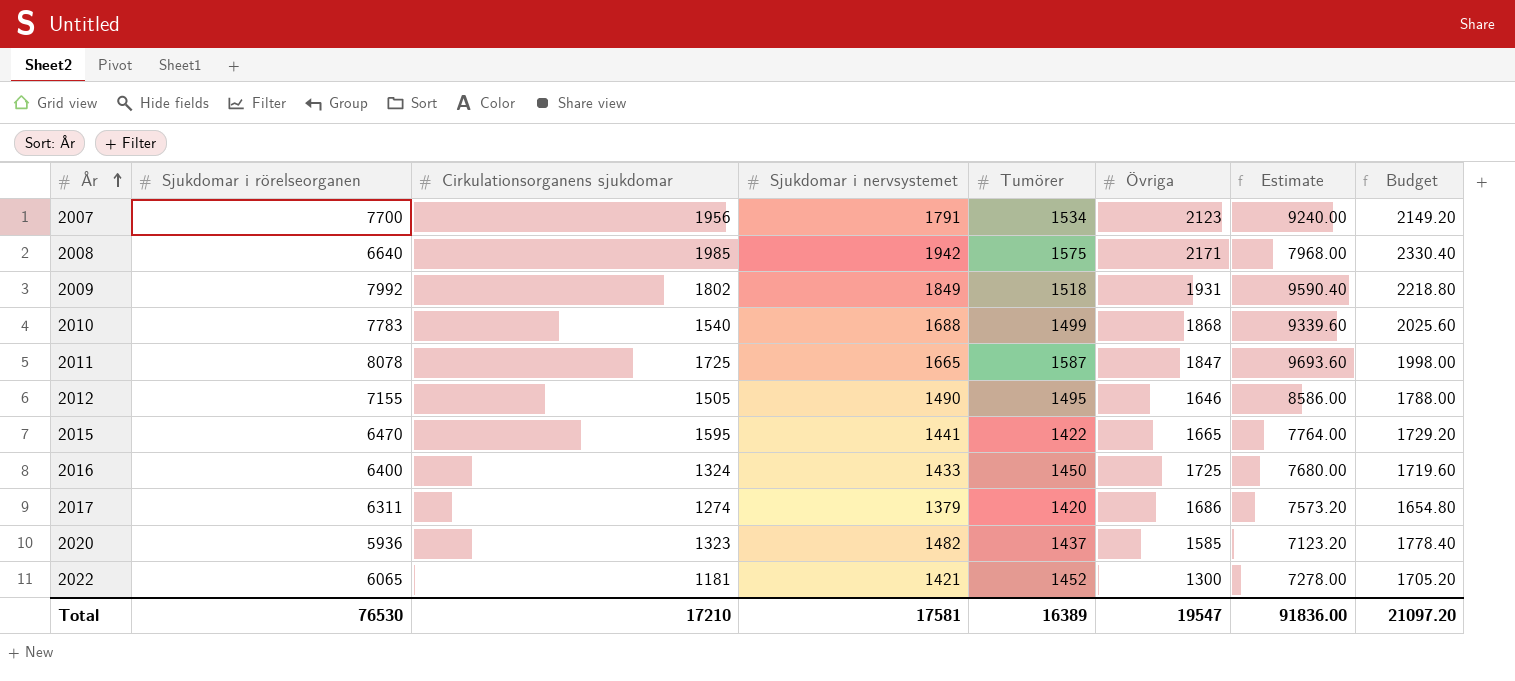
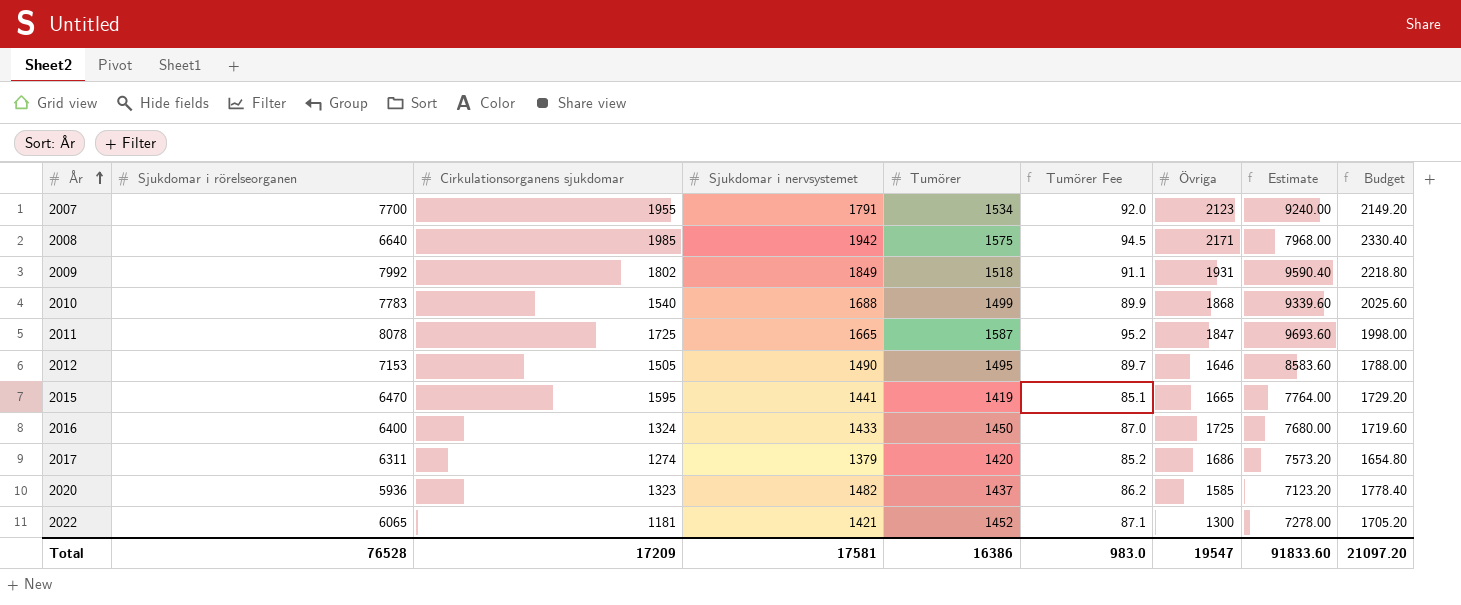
column Tumörer Fee | formula: none -> [Tumörer] * 0.06
2007 | Cirkulationsorganens sjukdomar: 1956 -> 1955
2012 | Sjukdomar i rörelseorganen: 7155 -> 7153
2012 | Estimate: 8586.00 -> 8583.60
2015 | Tumörer: 1422 -> 1419
Total | Sjukdomar i rörelseorganen: 76530 -> 76528
Total | Cirkulationsorganens sjukdomar: 17210 -> 17209
Total | Tumörer: 16389 -> 16386
Total | Estimate: 91836.00 -> 91833.60

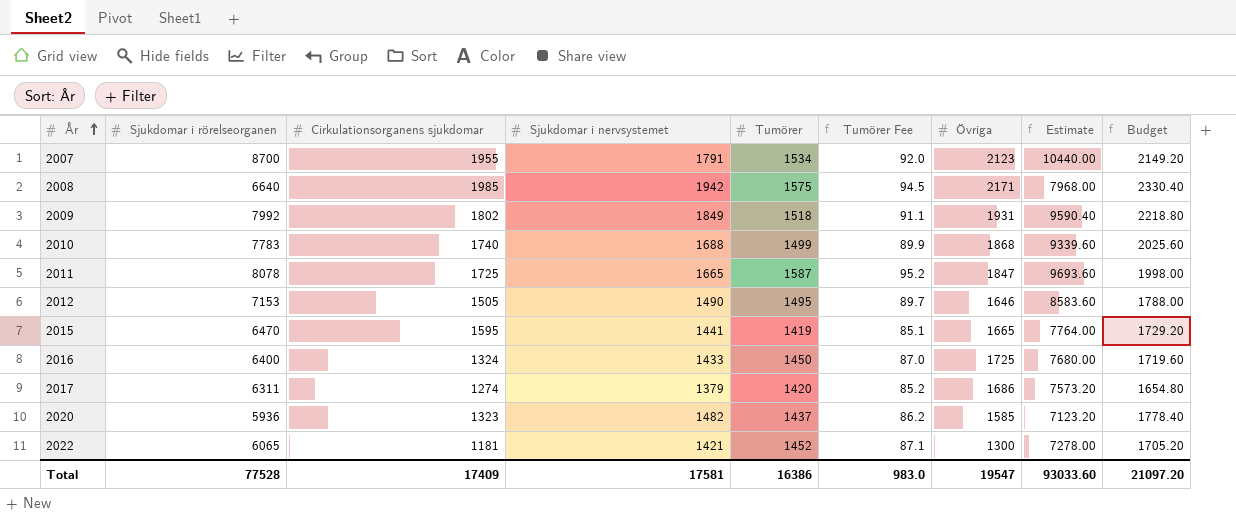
2007 | Sjukdomar i rörelseorganen: 7700 -> 8700
2007 | Estimate: 9240.00 -> 10440.00
2010 | Cirkulationsorganens sjukdomar: 1540 -> 1740
Total | Sjukdomar i rörelseorganen: 76528 -> 77528
Total | Cirkulationsorganens sjukdomar: 17209 -> 17409
Total | Estimate: 91833.60 -> 93033.60

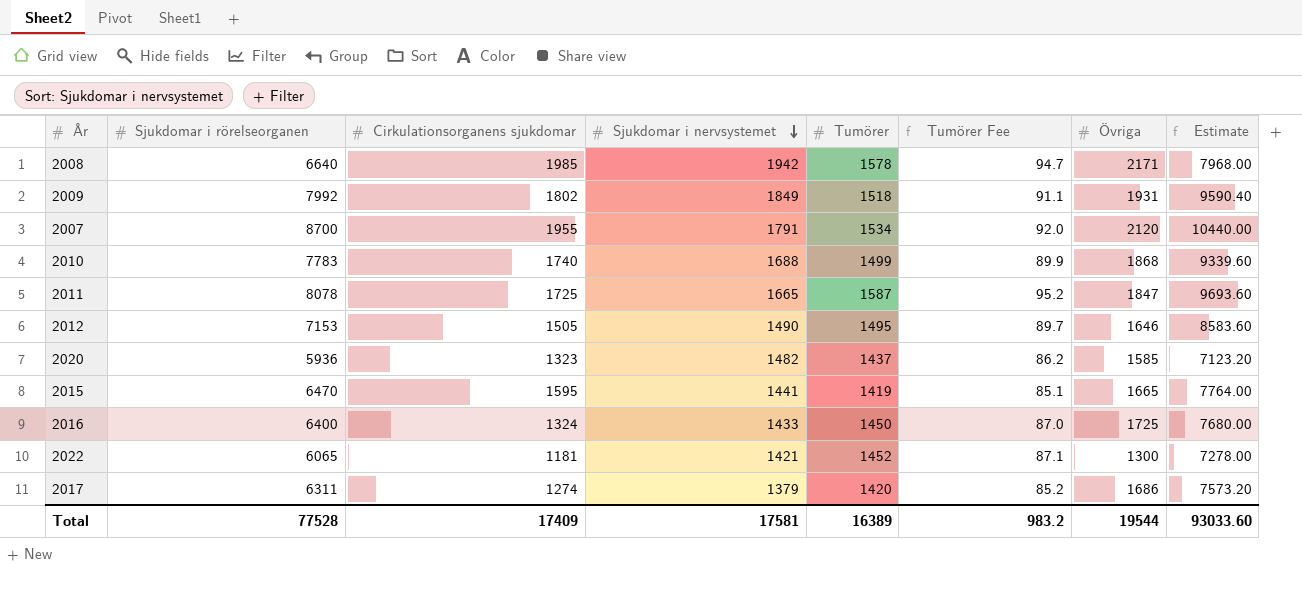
row order: År ascending -> Sjukdomar i nervsystemet descending
column Budget | formula: [Sjukdomar i nervsystemet] * 1.2 -> none
2008 | Tumörer: 1575 -> 1578
2008 | Tumörer Fee: 94.5 -> 94.7
2007 | Övriga: 2123 -> 2120
Total | Tumörer: 16386 -> 16389
Total | Tumörer Fee: 983.0 -> 983.2
Total | Övriga: 19547 -> 19544

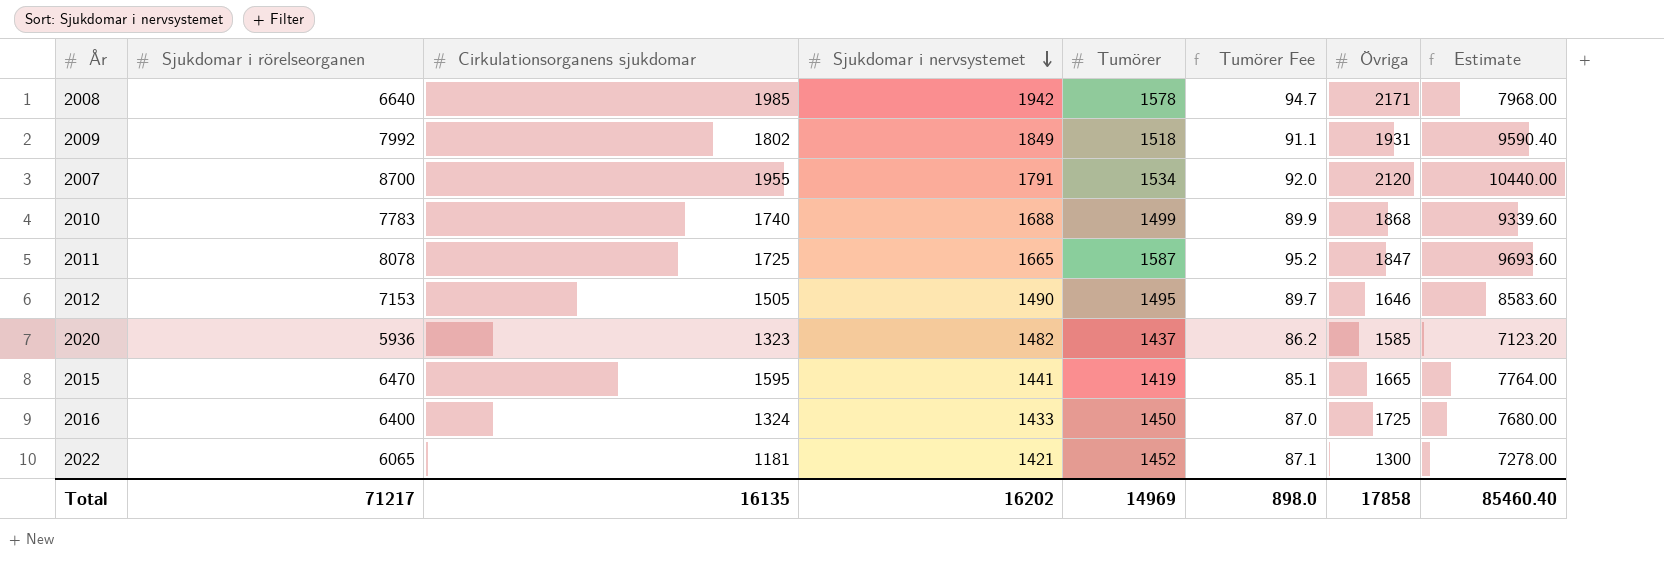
row 2017: 6311 | 1274 | 1379 | 1420 | 85.2 | 1686 | 7573.20 -> none
Total | Sjukdomar i rörelseorganen: 77528 -> 71217
Total | Cirkulationsorganens sjukdomar: 17409 -> 16135
Total | Sjukdomar i nervsystemet: 17581 -> 16202
Total | Tumörer: 16389 -> 14969
Total | Tumörer Fee: 983.2 -> 898.0
Total | Övriga: 19544 -> 17858
Total | Estimate: 93033.60 -> 85460.40

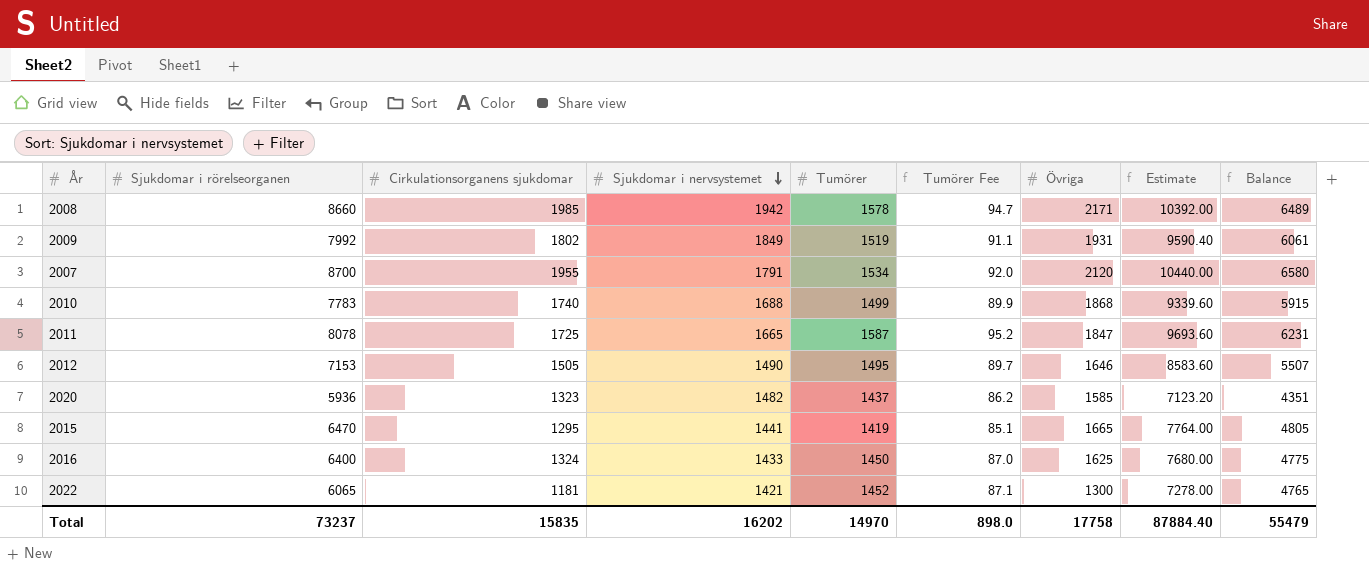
column Balance | formula: none -> [Sjukdomar i rörelseorganen] - [Övriga]
2008 | Sjukdomar i rörelseorganen: 6640 -> 8660
2008 | Estimate: 7968.00 -> 10392.00
2009 | Tumörer: 1518 -> 1519
2015 | Cirkulationsorganens sjukdomar: 1595 -> 1295
2016 | Övriga: 1725 -> 1625
Total | Sjukdomar i rörelseorganen: 71217 -> 73237
Total | Cirkulationsorganens sjukdomar: 16135 -> 15835
Total | Tumörer: 14969 -> 14970
Total | Övriga: 17858 -> 17758
Total | Estimate: 85460.40 -> 87884.40

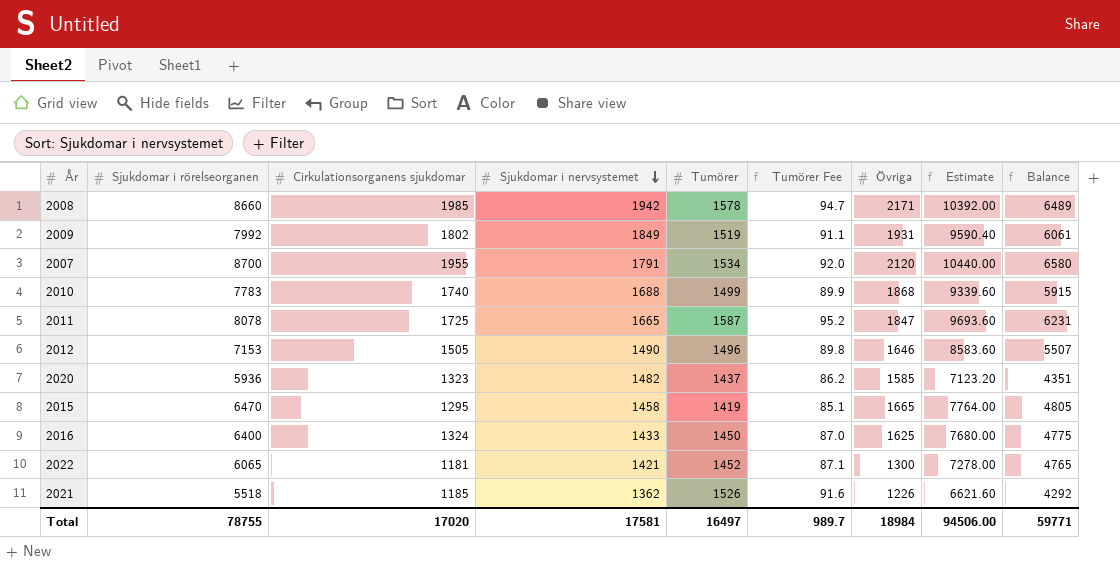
2012 | Tumörer: 1495 -> 1496
2012 | Tumörer Fee: 89.7 -> 89.8
2015 | Sjukdomar i nervsystemet: 1441 -> 1458
row 2021: none -> 5518 | 1185 | 1362 | 1526 | 91.6 | 1226 | 6621.60 | 4292
Total | Sjukdomar i rörelseorganen: 73237 -> 78755
Total | Cirkulationsorganens sjukdomar: 15835 -> 17020
Total | Sjukdomar i nervsystemet: 16202 -> 17581
Total | Tumörer: 14970 -> 16497
Total | Tumörer Fee: 898.0 -> 989.7
Total | Övriga: 17758 -> 18984
Total | Estimate: 87884.40 -> 94506.00
Total | Balance: 55479 -> 59771

